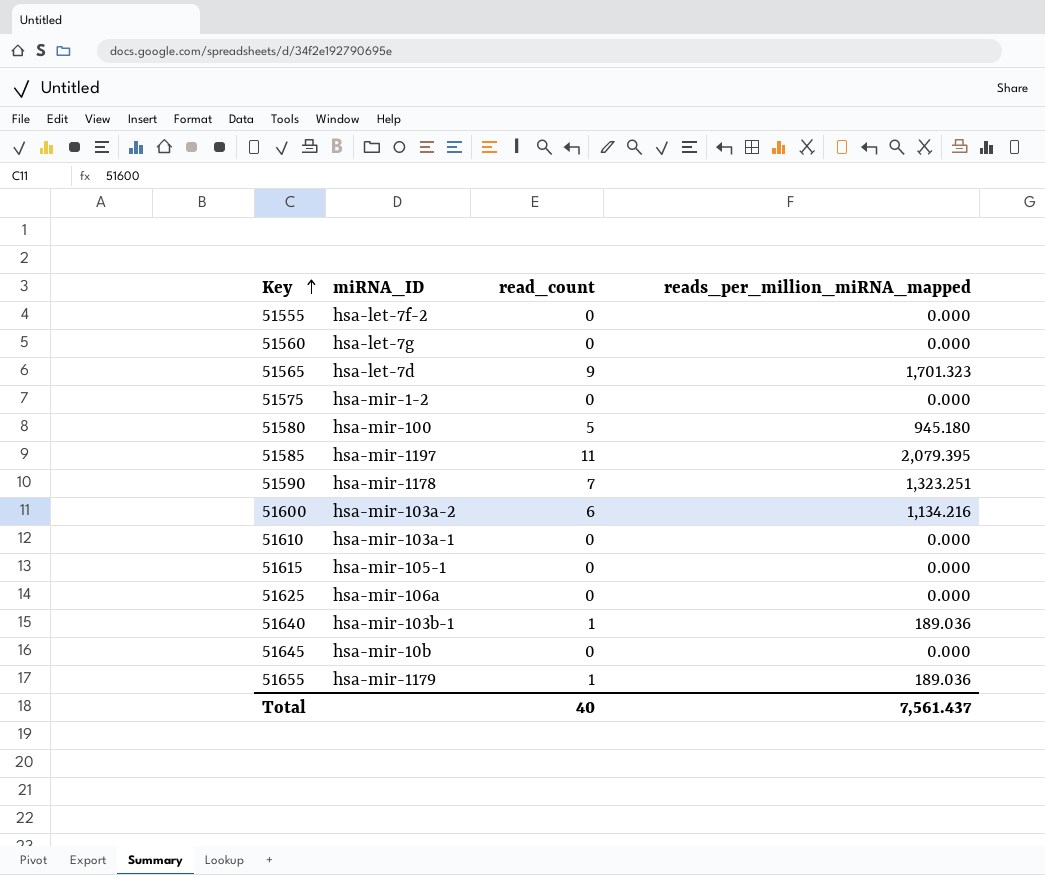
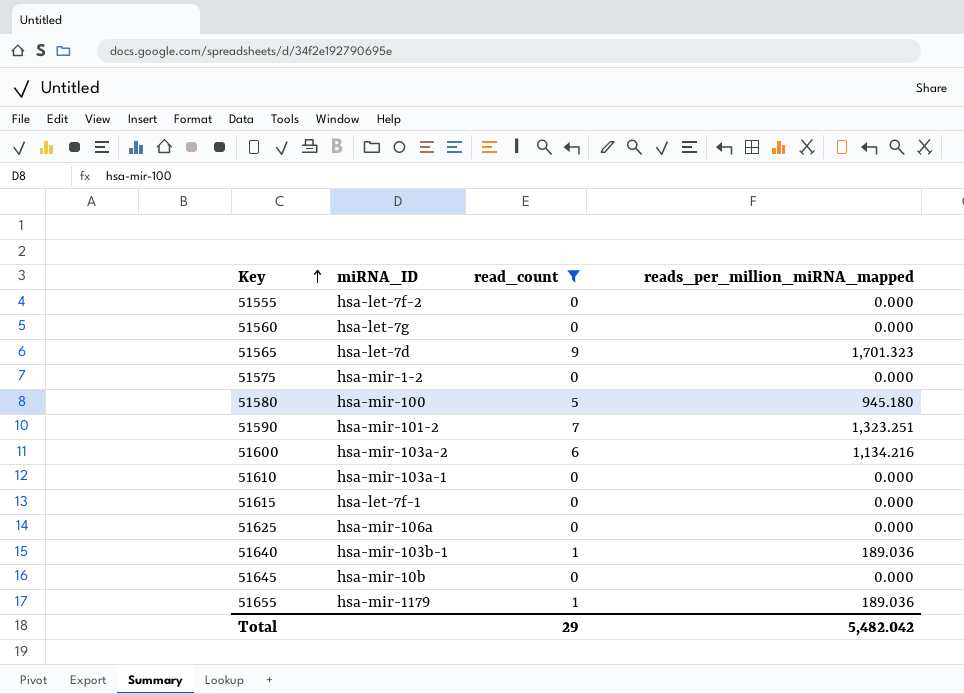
filter: none -> read_count != 11
51590 | miRNA_ID: hsa-mir-1178 -> hsa-mir-101-2
51615 | miRNA_ID: hsa-mir-105-1 -> hsa-let-7f-1
Total | read_count: 40 -> 29
Total | reads_per_million_miRNA_mapped: 7,561.437 -> 5,482.042

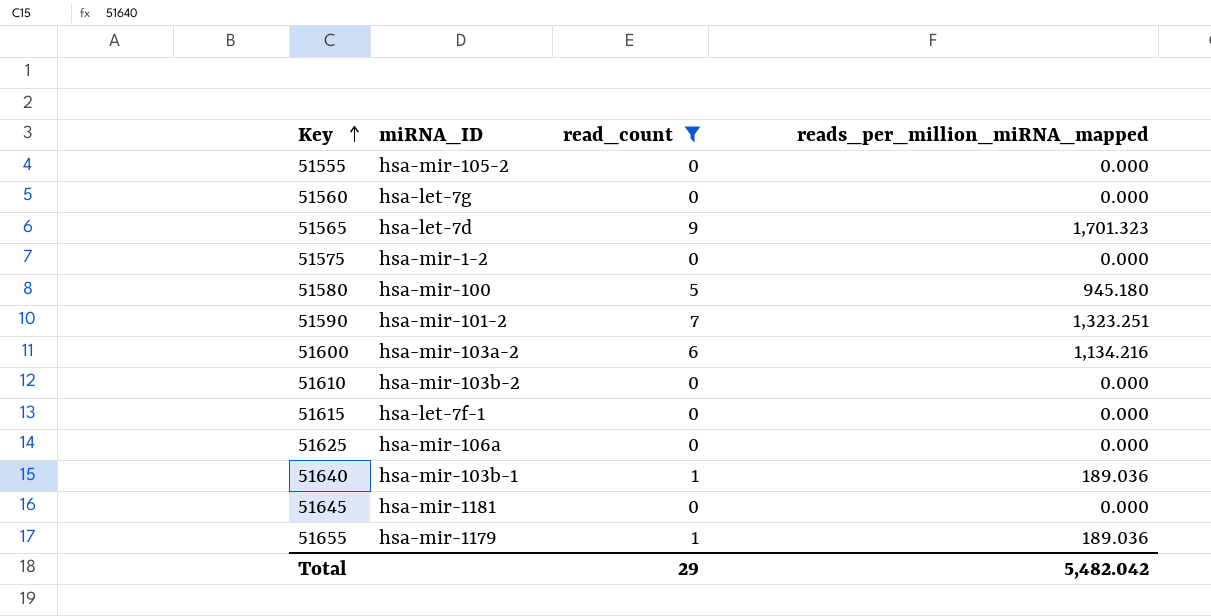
51555 | miRNA_ID: hsa-let-7f-2 -> hsa-mir-105-2
51610 | miRNA_ID: hsa-mir-103a-1 -> hsa-mir-103b-2
51645 | miRNA_ID: hsa-mir-10b -> hsa-mir-1181

